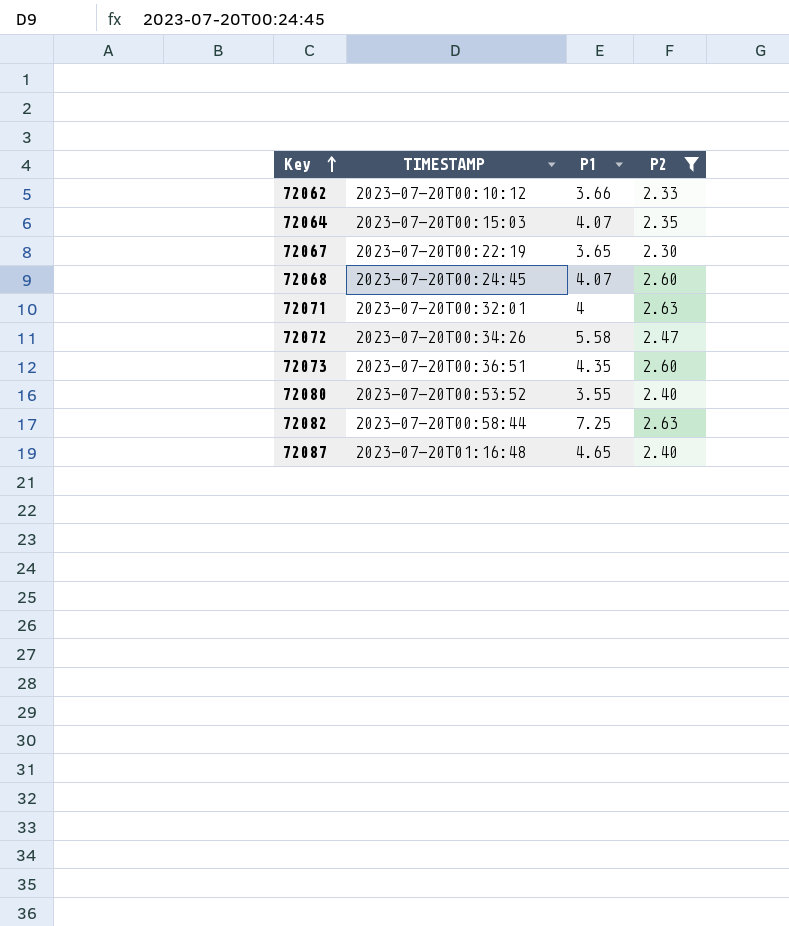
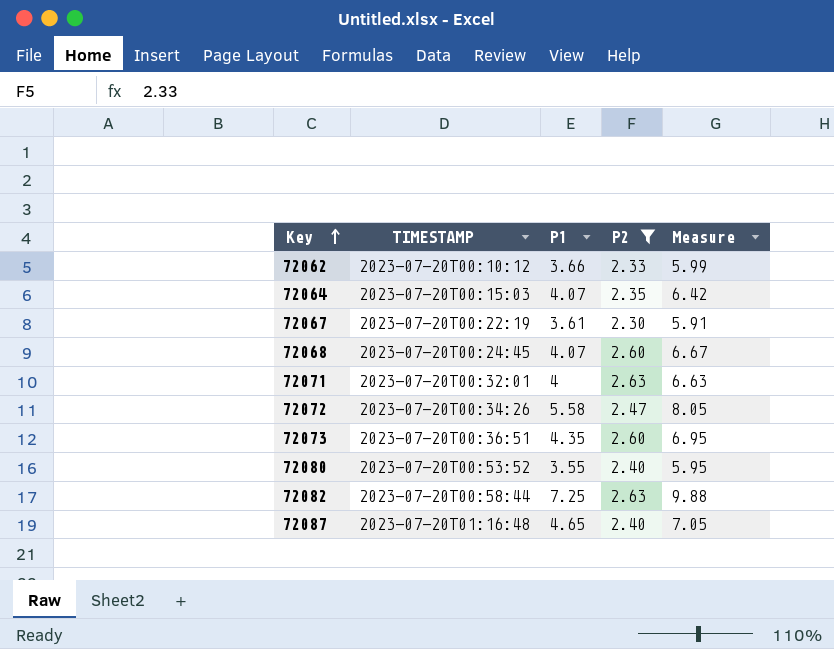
column Measure | formula: none -> [P1] + [P2]
72067 | P1: 3.65 -> 3.61

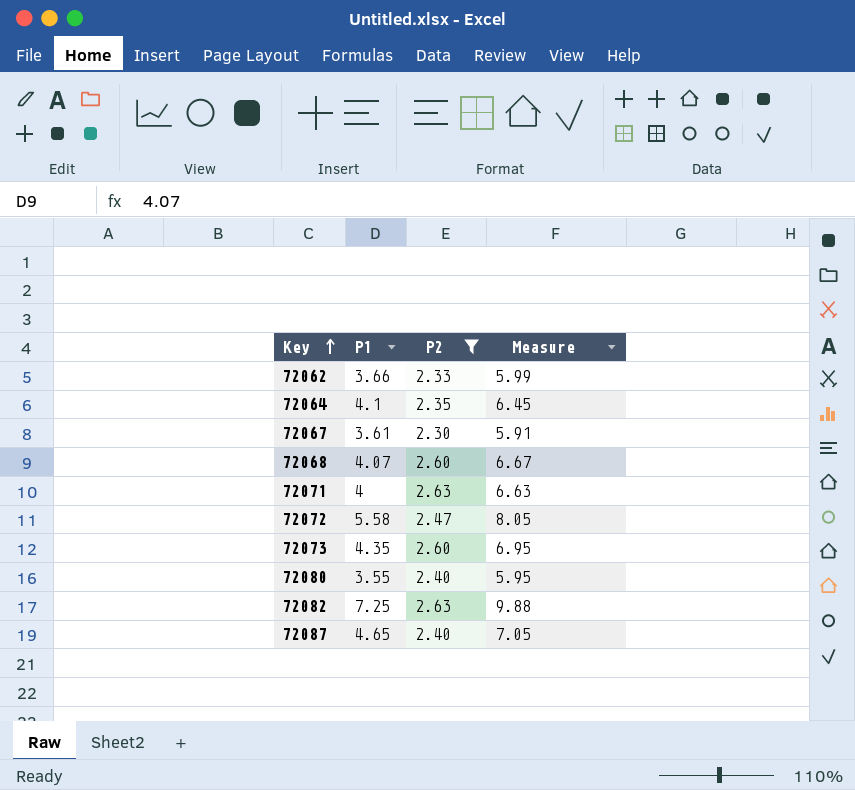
column TIMESTAMP | position: 2 -> none
72064 | P1: 4.07 -> 4.1
72064 | Measure: 6.42 -> 6.45

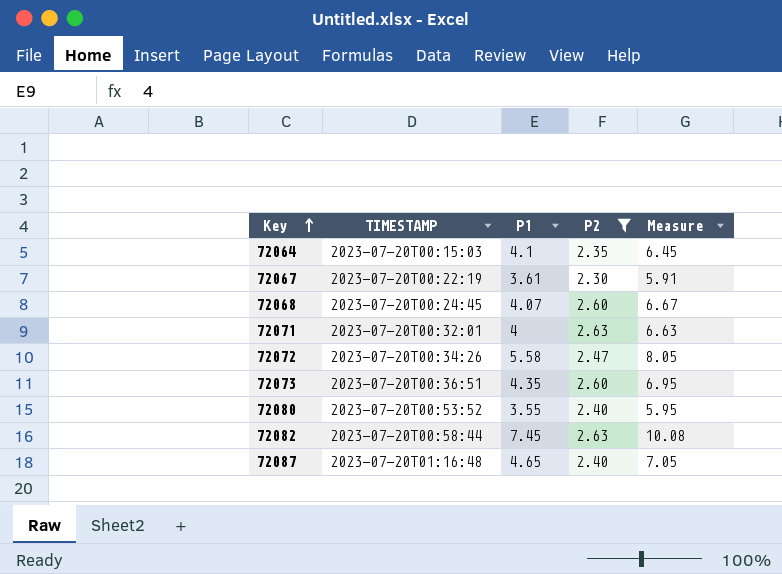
column TIMESTAMP | position: none -> 2
row 72062: 3.66 | 2.33 | 5.99 -> none
72082 | P1: 7.25 -> 7.45
72082 | Measure: 9.88 -> 10.08

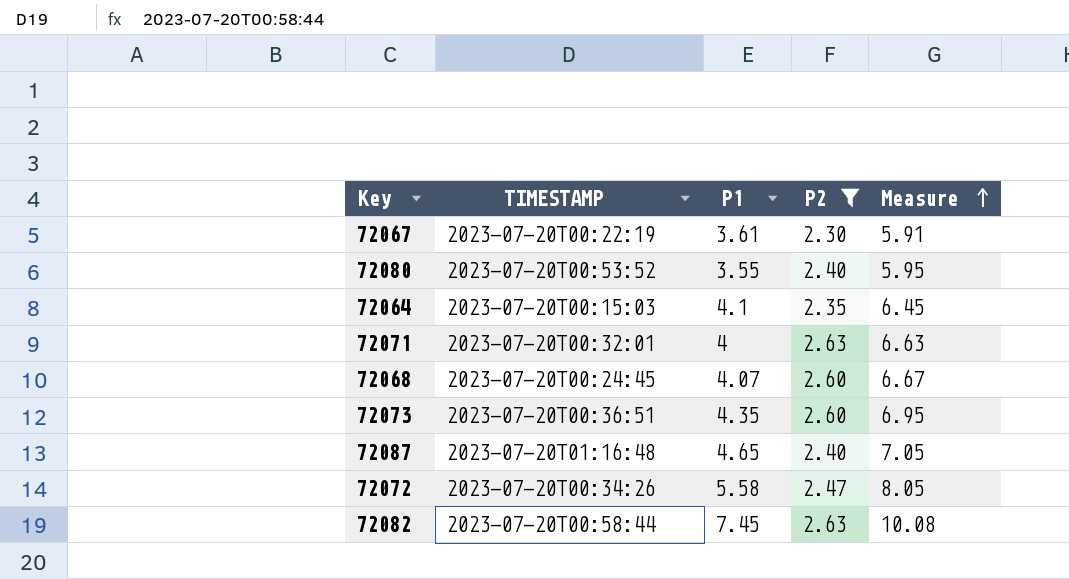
row order: Key ascending -> Measure ascending

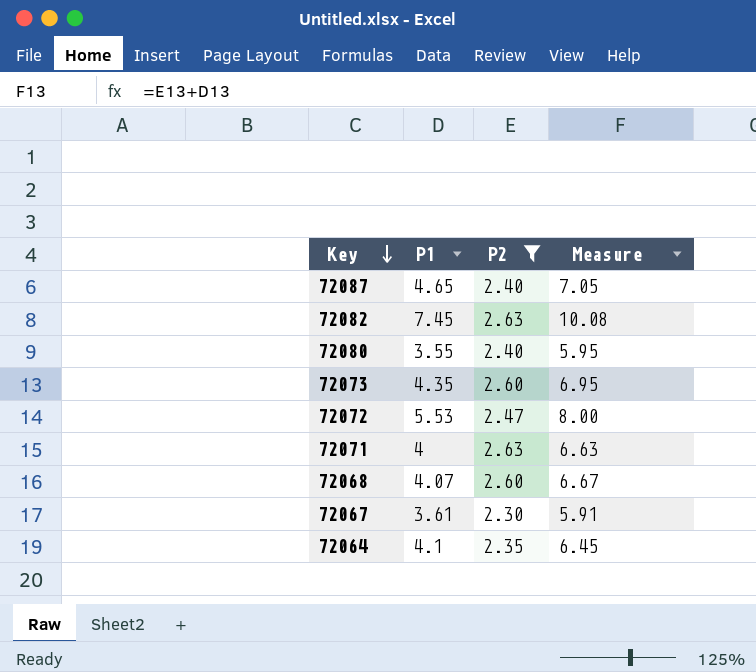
row order: Measure ascending -> Key descending
column TIMESTAMP | position: 2 -> none
72072 | P1: 5.58 -> 5.53
72072 | Measure: 8.05 -> 8.00

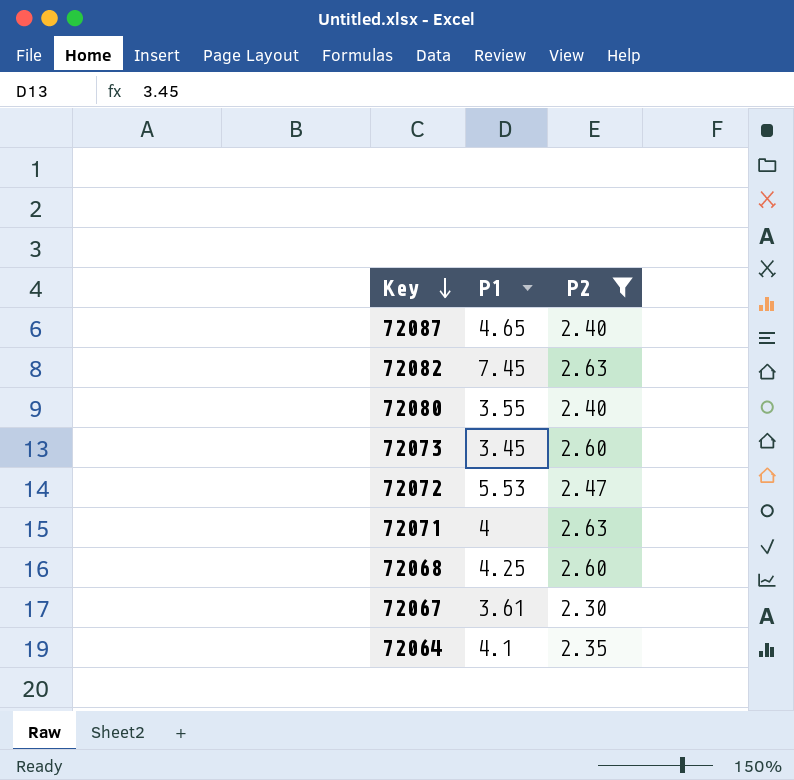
column Measure | formula: [P1] + [P2] -> none
72073 | P1: 4.35 -> 3.45
72068 | P1: 4.07 -> 4.25

